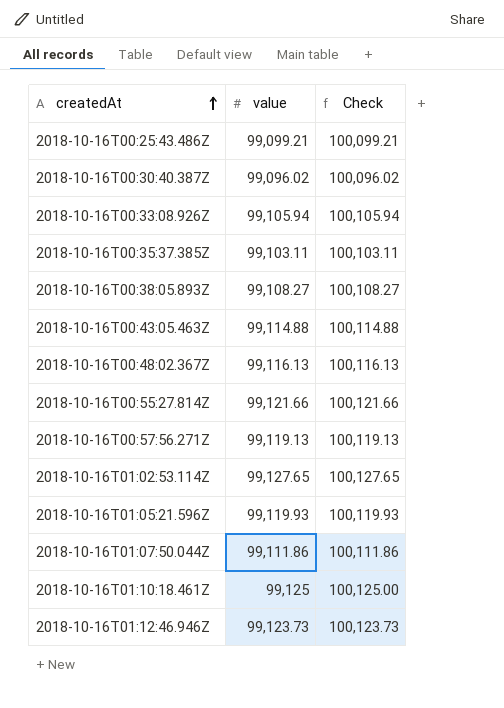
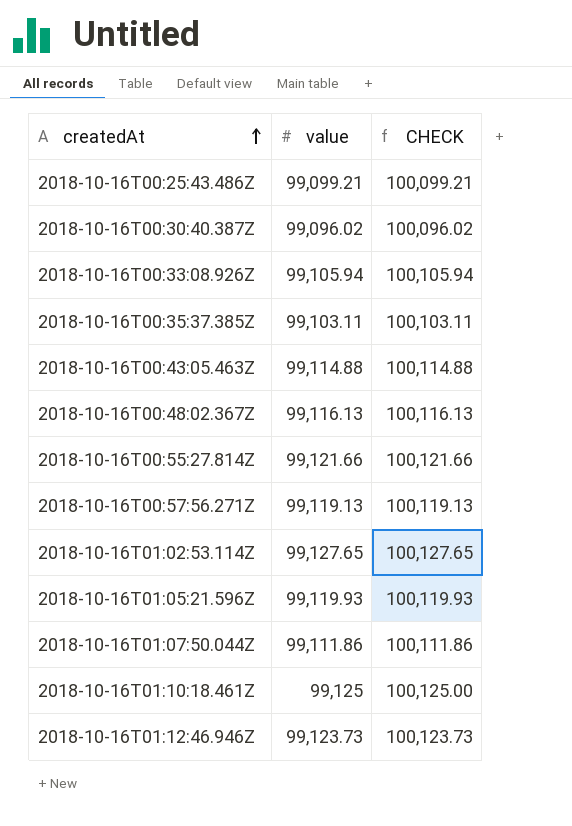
column name: Check -> CHECK
row 2018-10-16T00:38:05.893Z: 99,108.27 | 100,108.27 -> none

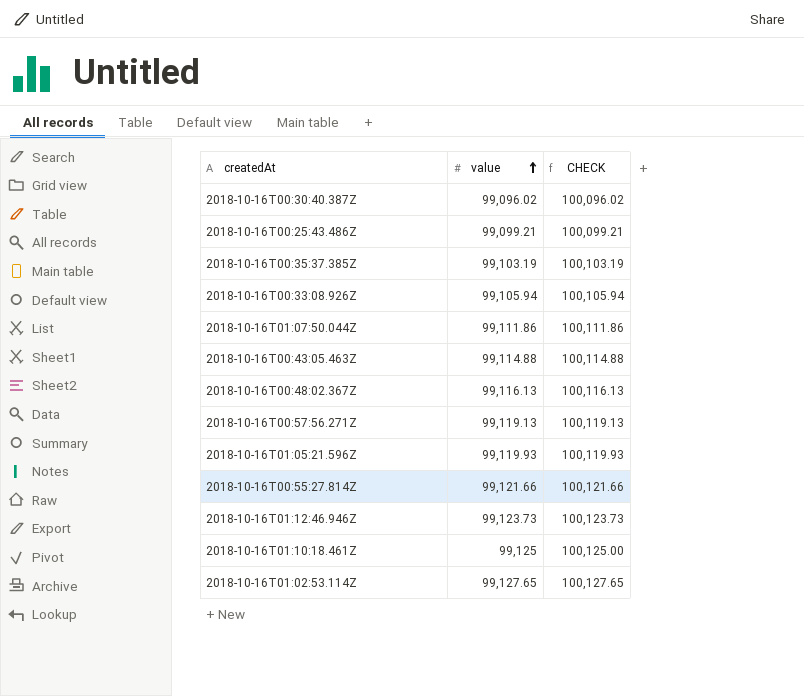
row order: createdAt ascending -> value ascending
2018-10-16T00:35:37.385Z | value: 99,103.11 -> 99,103.19
2018-10-16T00:35:37.385Z | CHECK: 100,103.11 -> 100,103.19

